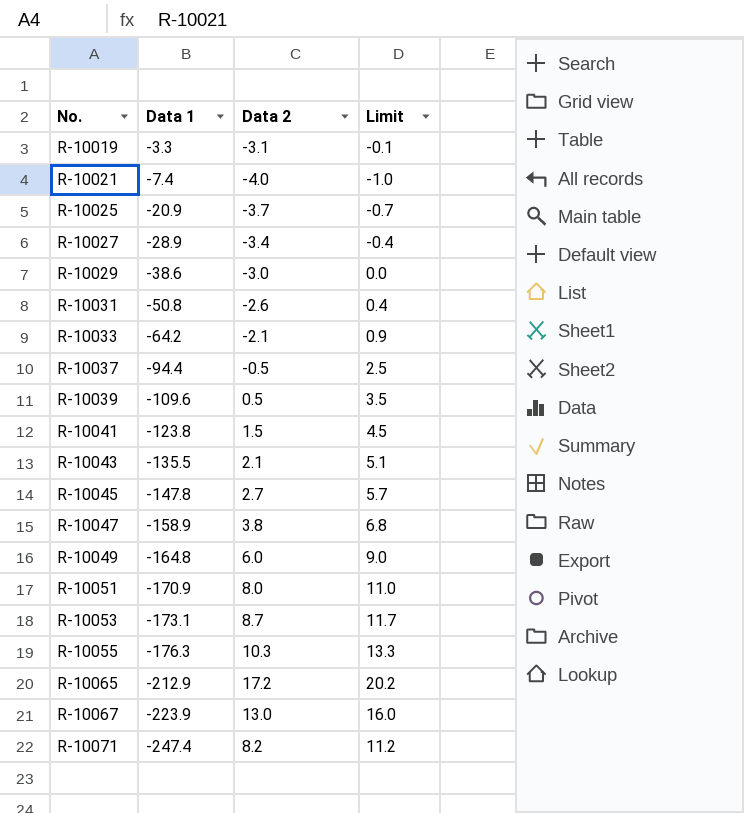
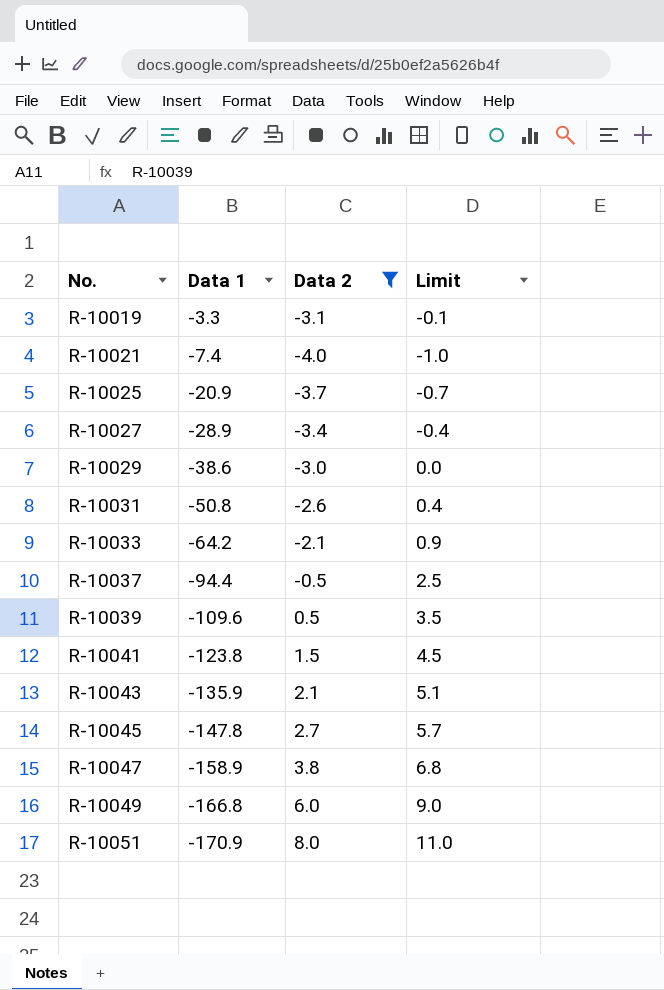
filter: none -> Data 2 <= 8.0
R-10043 | Data 1: -135.5 -> -135.9
R-10049 | Data 1: -164.8 -> -166.8

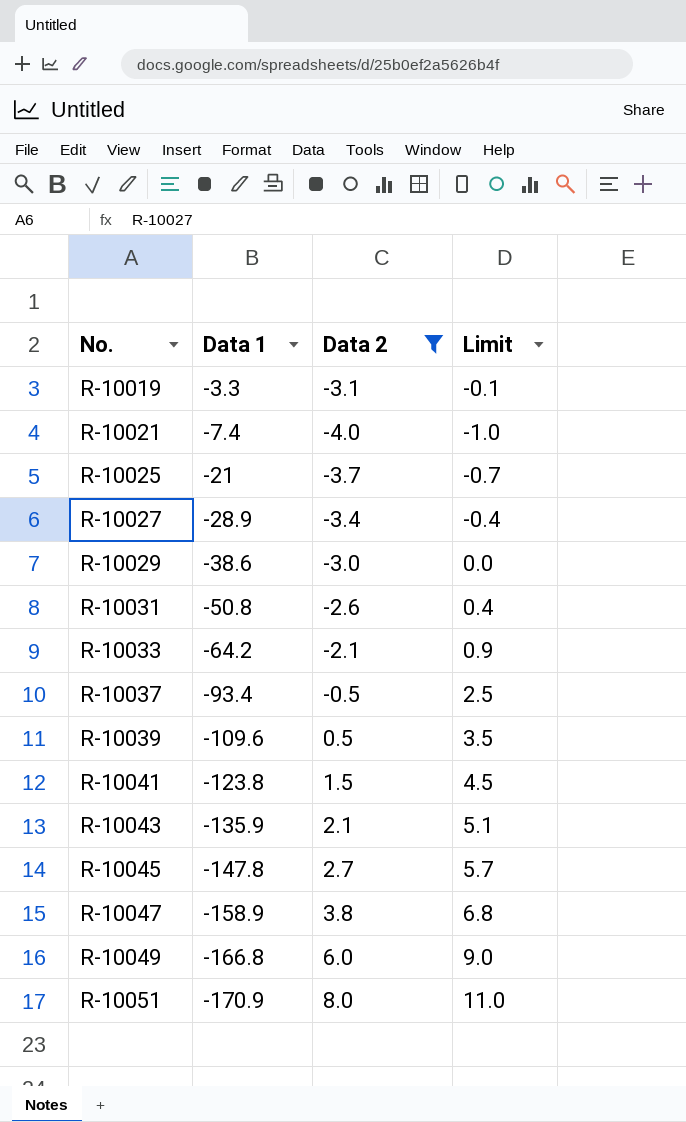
R-10025 | Data 1: -20.9 -> -21
R-10037 | Data 1: -94.4 -> -93.4

